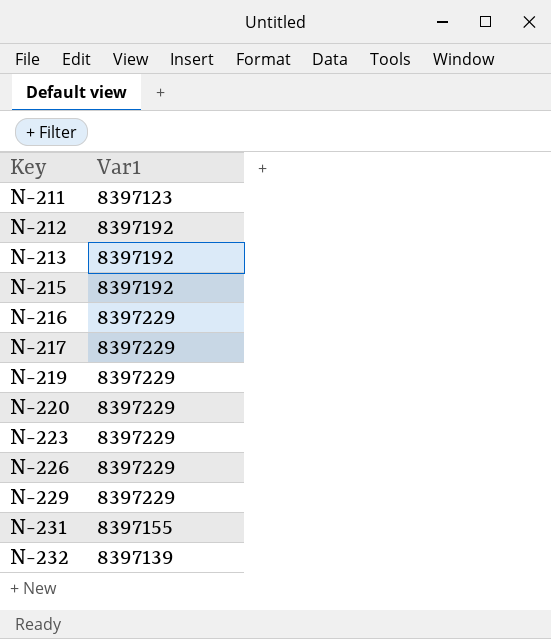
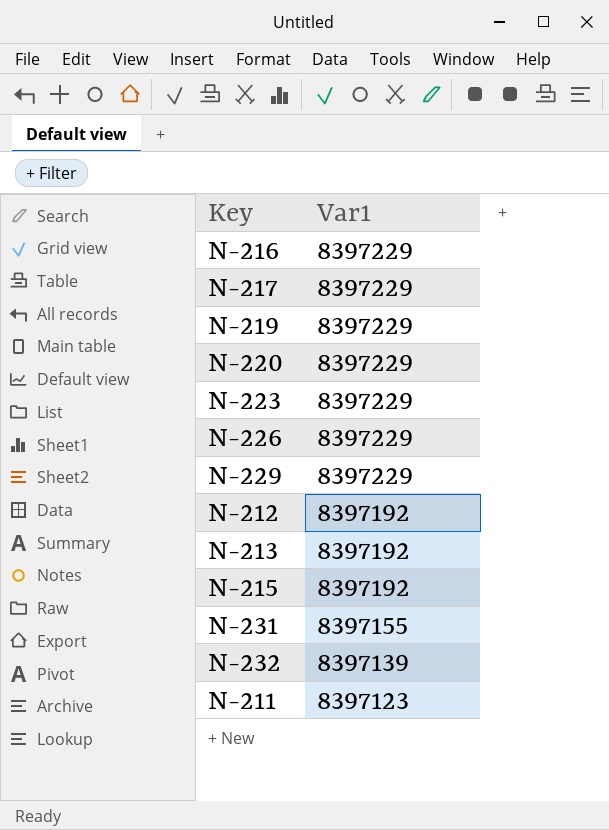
row order: Key ascending -> Var1 descending

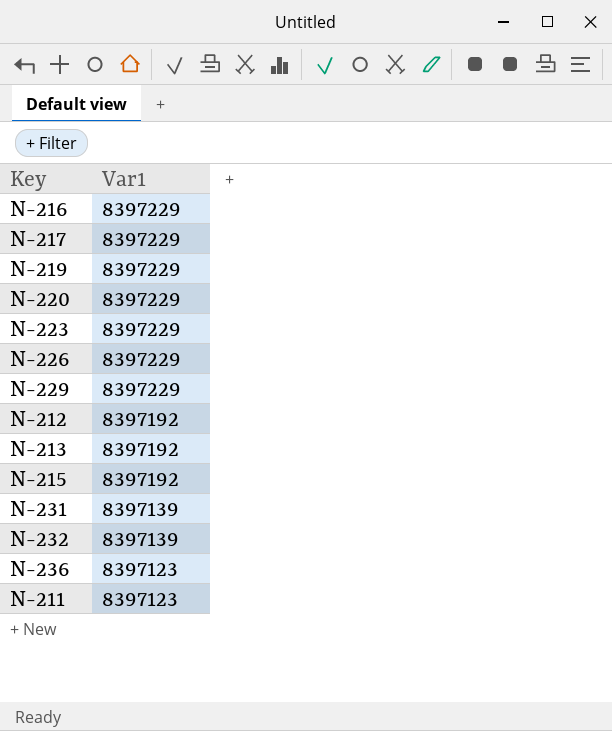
N-231 | Var1: 8397155 -> 8397139
row N-236: none -> 8397123

